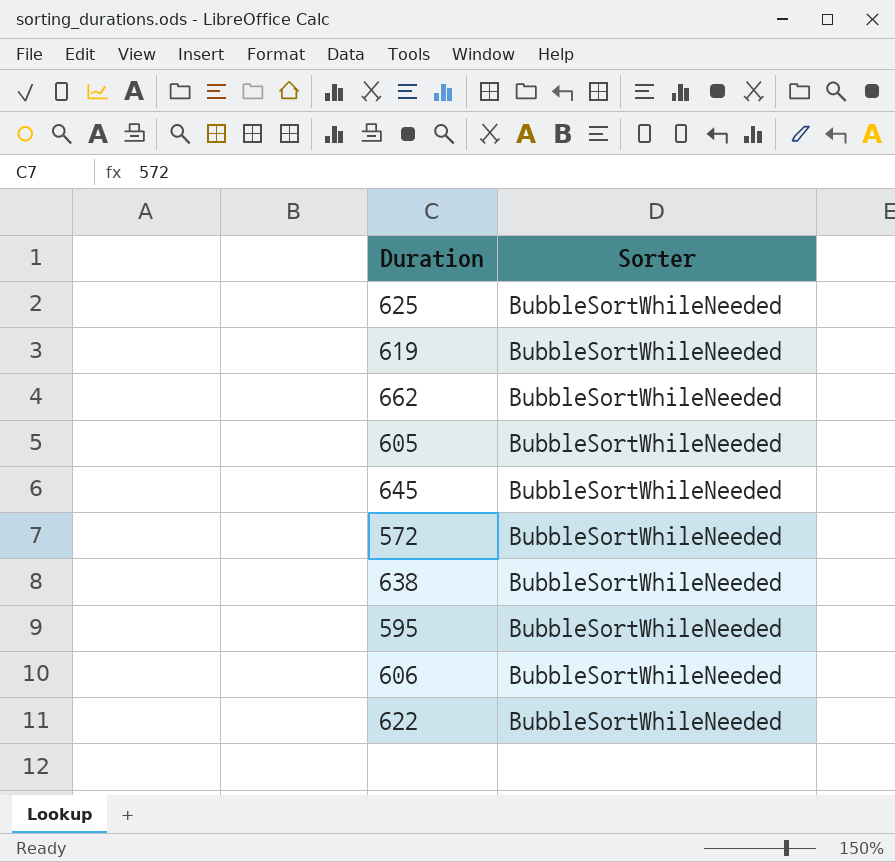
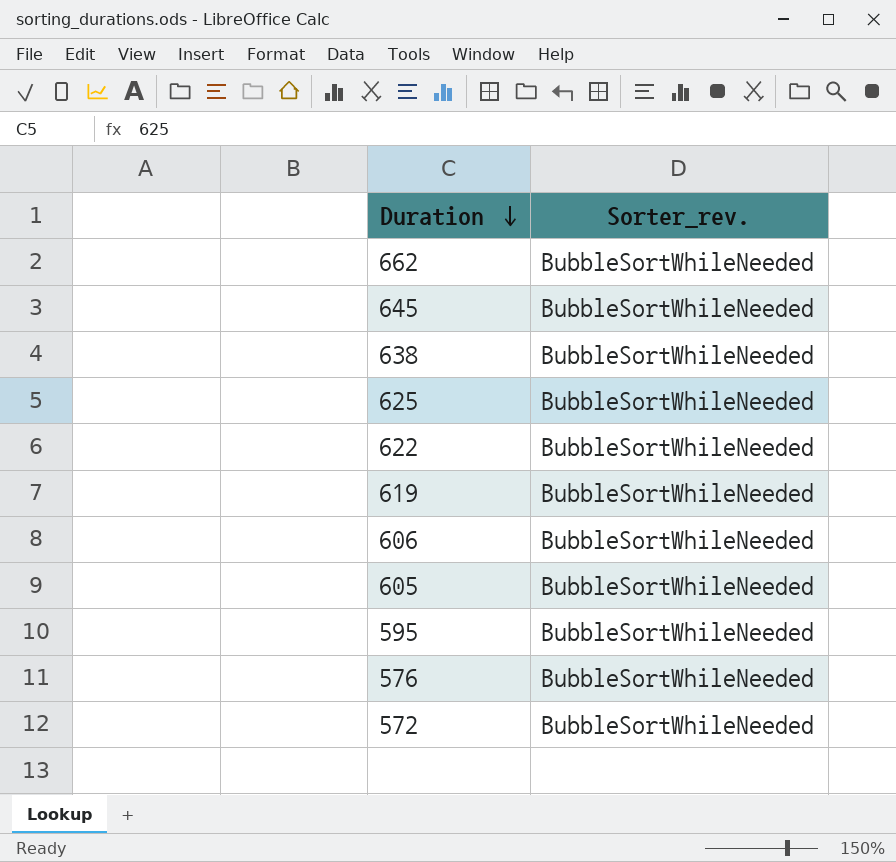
row order: none -> Duration descending
column name: Sorter -> Sorter_rev.
row 576: none -> BubbleSortWhileNeeded

